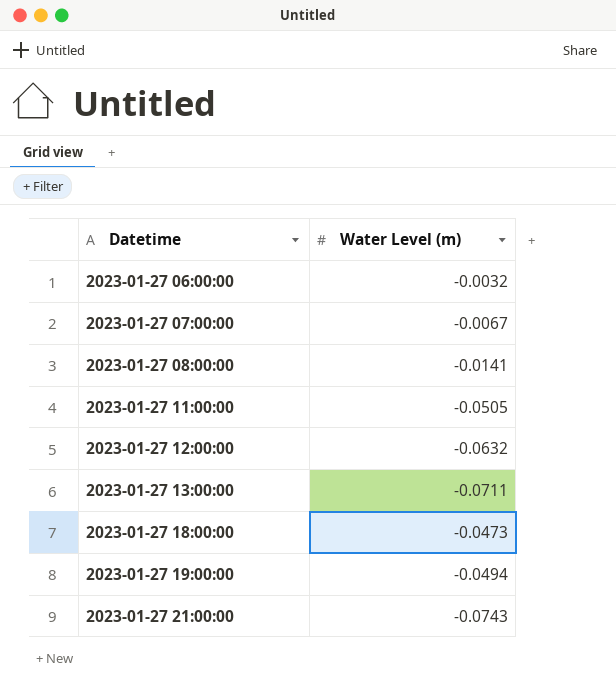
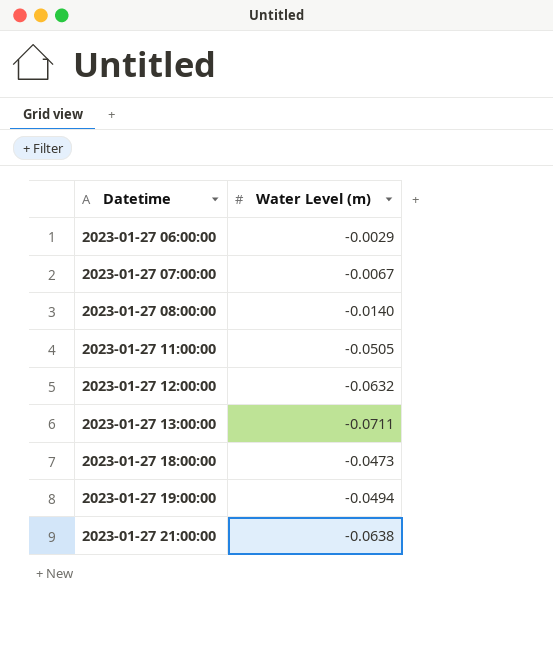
2023-01-27 06:00:00 | Water Level (m): -0.0032 -> -0.0029
2023-01-27 08:00:00 | Water Level (m): -0.0141 -> -0.0140
2023-01-27 21:00:00 | Water Level (m): -0.0743 -> -0.0638

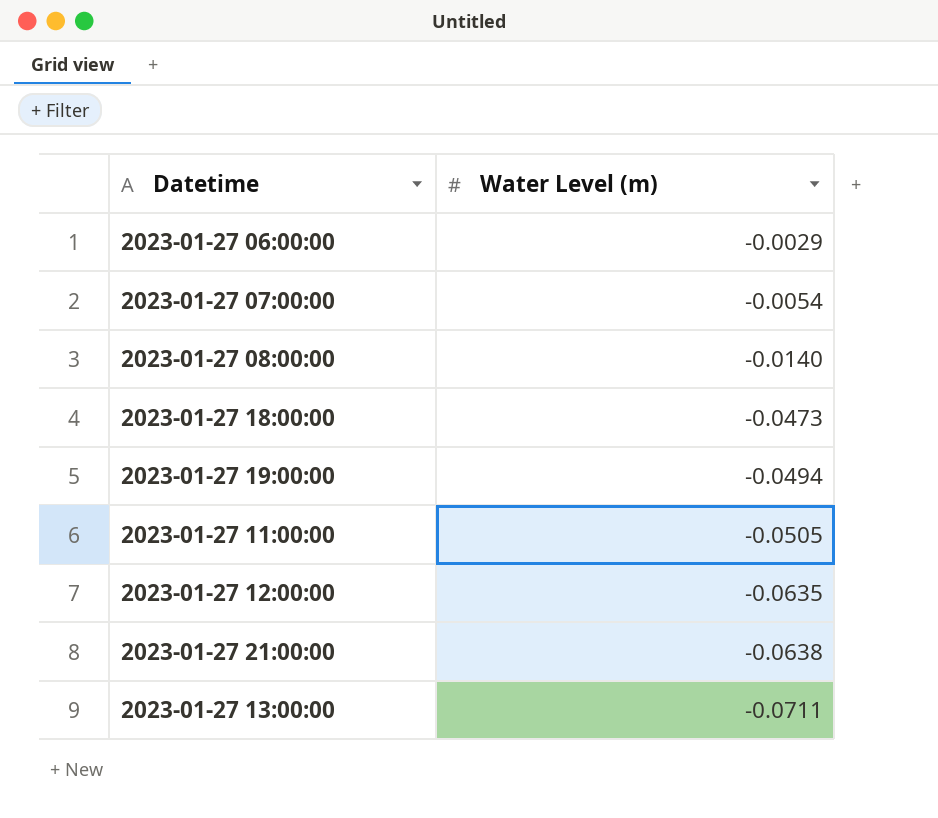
row order: Datetime ascending -> Water Level (m) descending
2023-01-27 07:00:00 | Water Level (m): -0.0067 -> -0.0054
2023-01-27 12:00:00 | Water Level (m): -0.0632 -> -0.0635

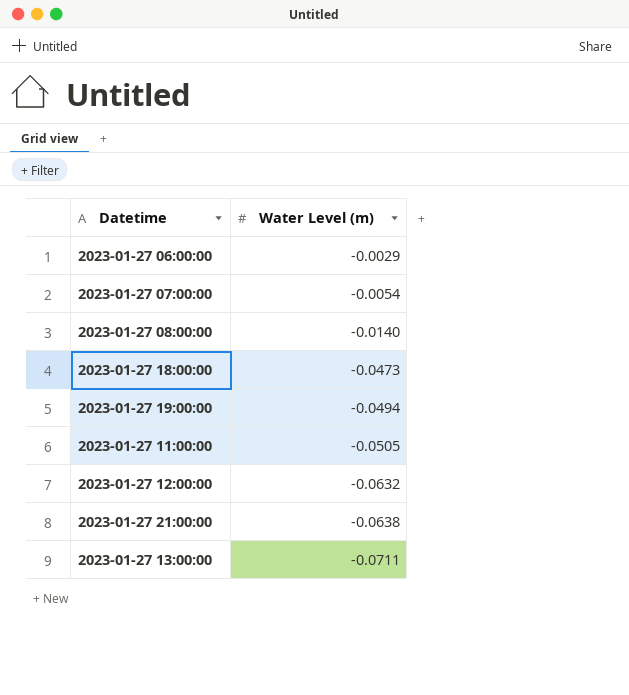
2023-01-27 12:00:00 | Water Level (m): -0.0635 -> -0.0632

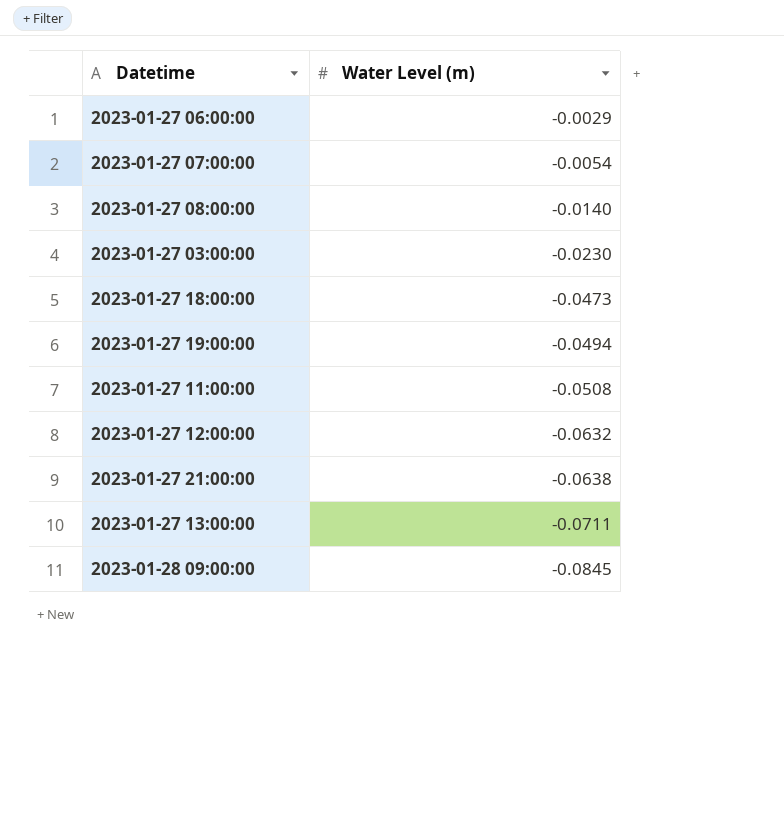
row 2023-01-27 03:00:00: none -> -0.0230
2023-01-27 11:00:00 | Water Level (m): -0.0505 -> -0.0508
row 2023-01-28 09:00:00: none -> -0.0845

